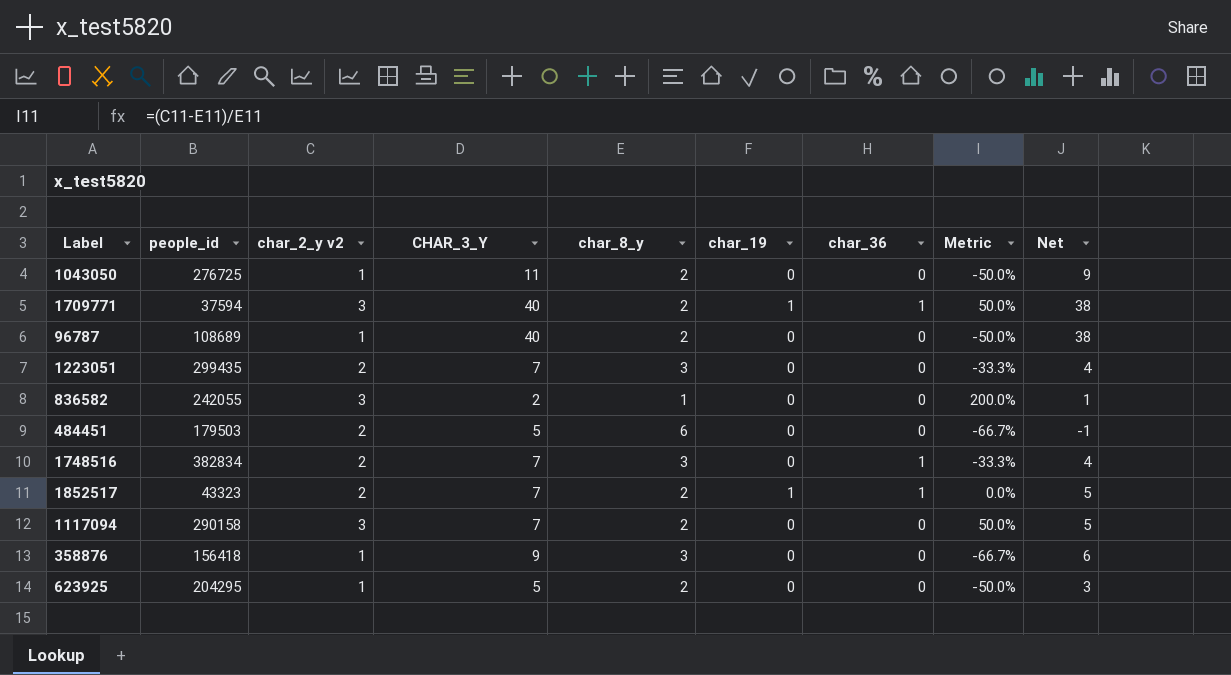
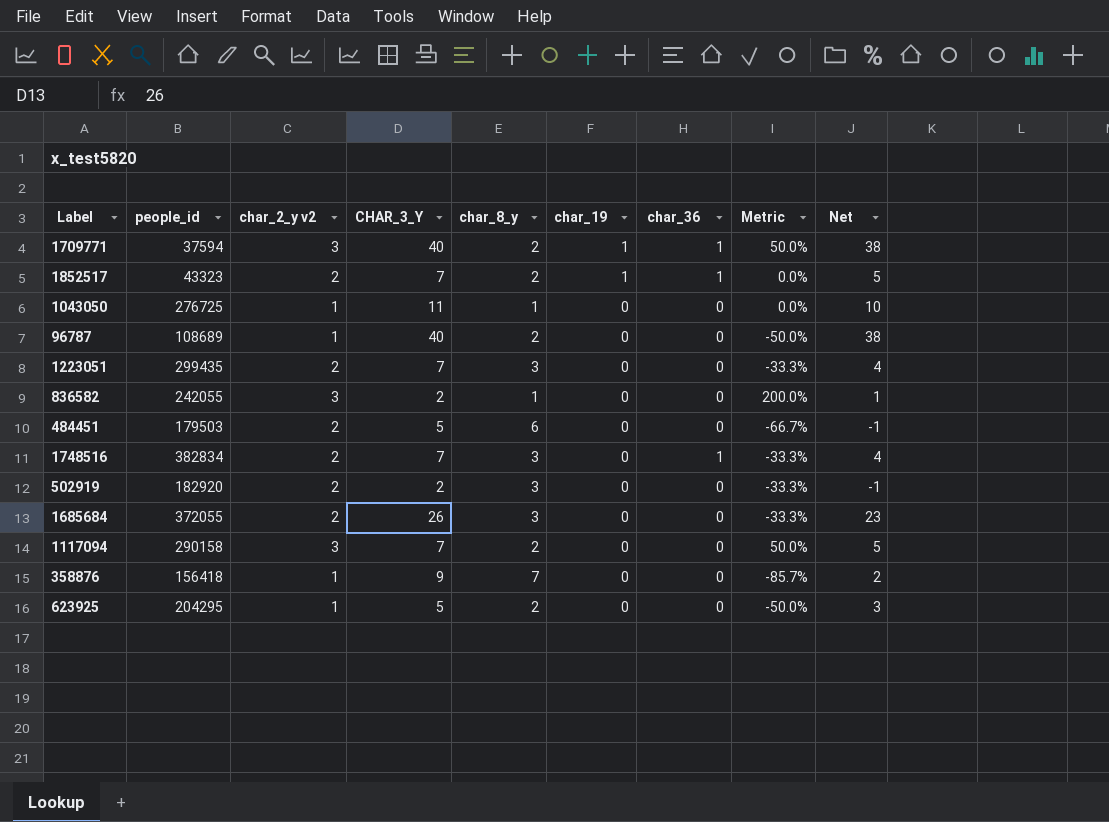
row order: none -> char_19 descending
1043050 | char_8_y: 2 -> 1
1043050 | Metric: -50.0% -> 0.0%
1043050 | Net: 9 -> 10
row 502919: none -> 182920 | 2 | 2 | 3 | 0 | 0 | -33.3% | -1
row 1685684: none -> 372055 | 2 | 26 | 3 | 0 | 0 | -33.3% | 23
358876 | char_8_y: 3 -> 7
358876 | Metric: -66.7% -> -85.7%
358876 | Net: 6 -> 2

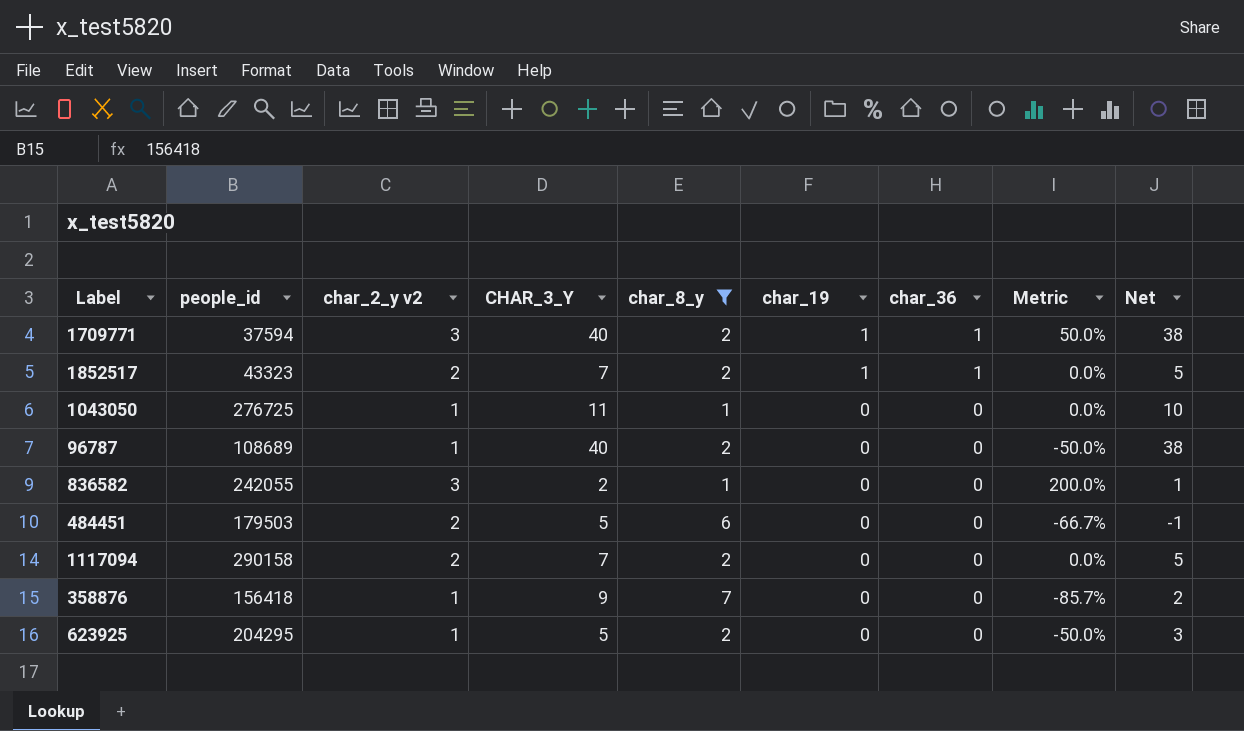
filter: none -> char_8_y != 3
1117094 | char_2_y v2: 3 -> 2
1117094 | Metric: 50.0% -> 0.0%

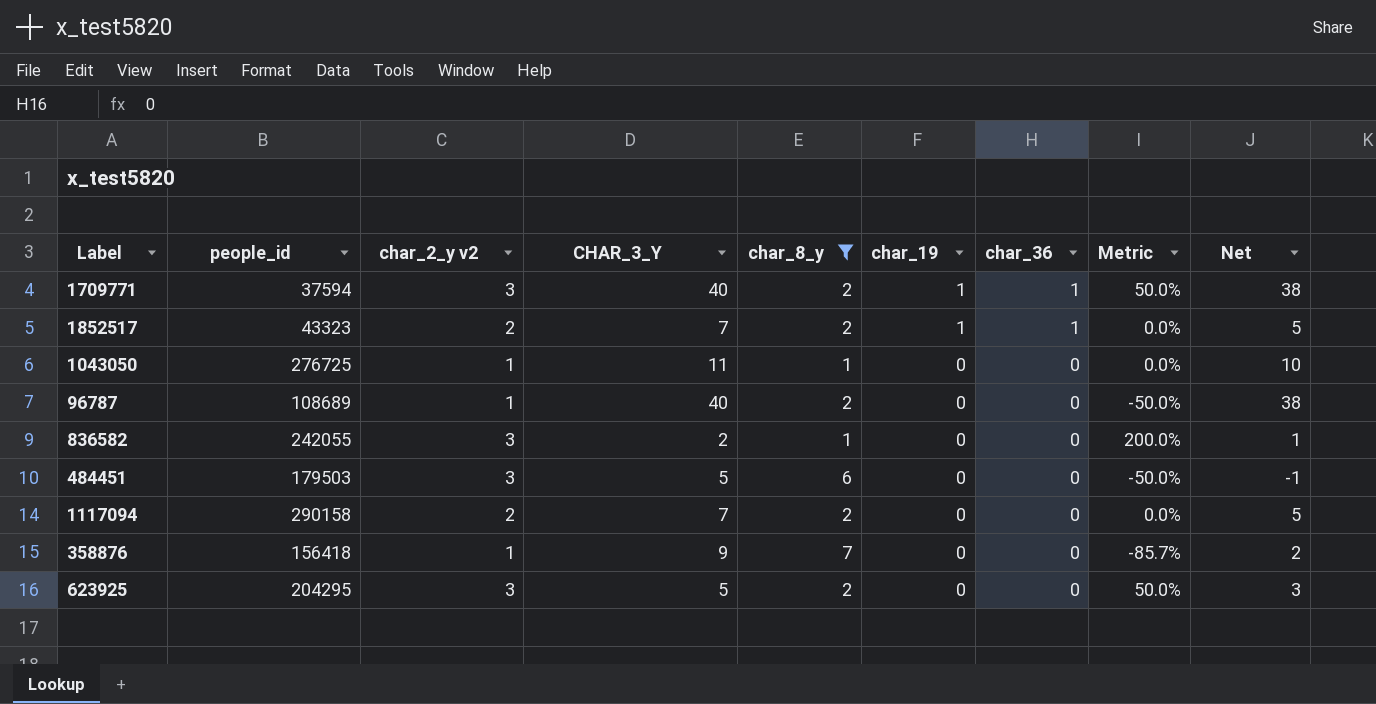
484451 | char_2_y v2: 2 -> 3
484451 | Metric: -66.7% -> -50.0%
623925 | char_2_y v2: 1 -> 3
623925 | Metric: -50.0% -> 50.0%

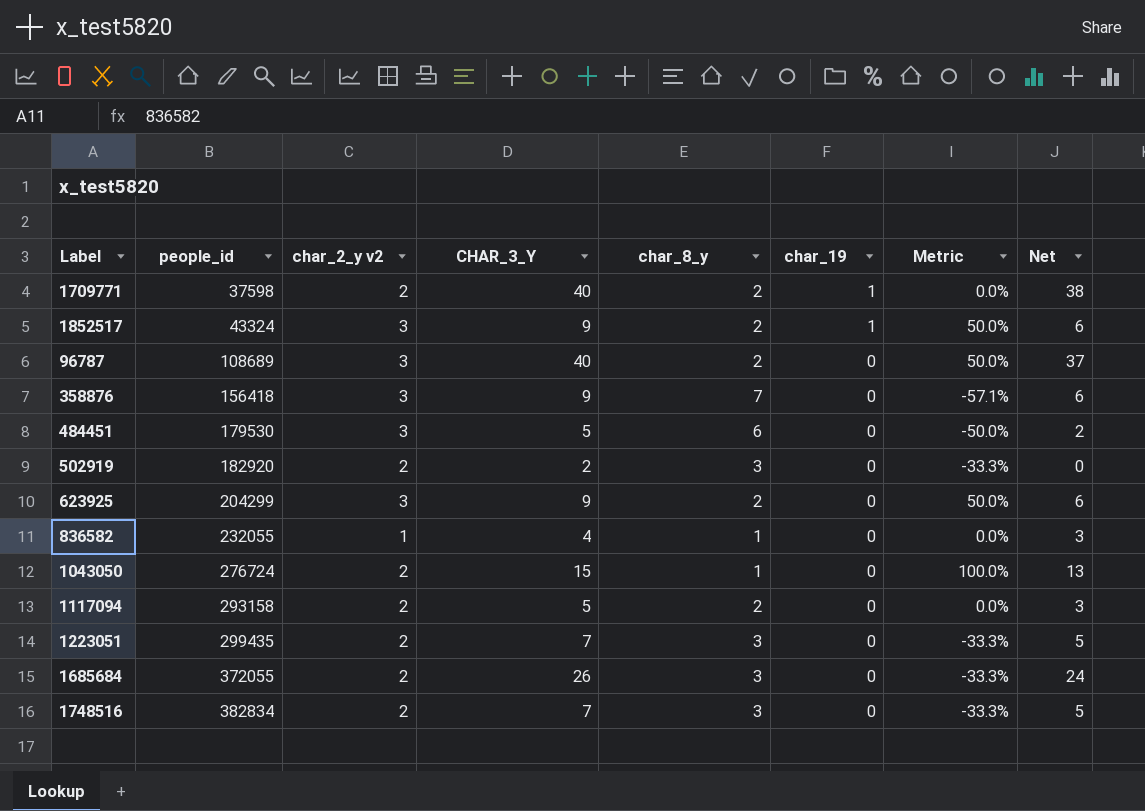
filter: char_8_y != 3 -> none
row order: char_19 descending -> people_id ascending
column char_36 | position: 7 -> none
column Net | formula: [CHAR_3_Y] - [char_8_y] -> [CHAR_3_Y] - [char_2_y v2]
1709771 | people_id: 37594 -> 37598
1709771 | char_2_y v2: 3 -> 2
1709771 | Metric: 50.0% -> 0.0%
1852517 | people_id: 43323 -> 43324
1852517 | char_2_y v2: 2 -> 3
1852517 | CHAR_3_Y: 7 -> 9
1852517 | Metric: 0.0% -> 50.0%
96787 | char_2_y v2: 1 -> 3
96787 | Metric: -50.0% -> 50.0%
358876 | char_2_y v2: 1 -> 3
358876 | Metric: -85.7% -> -57.1%
484451 | people_id: 179503 -> 179530
623925 | people_id: 204295 -> 204299
623925 | CHAR_3_Y: 5 -> 9
836582 | people_id: 242055 -> 232055
836582 | char_2_y v2: 3 -> 1
836582 | CHAR_3_Y: 2 -> 4
836582 | Metric: 200.0% -> 0.0%
1043050 | people_id: 276725 -> 276724
1043050 | char_2_y v2: 1 -> 2
1043050 | CHAR_3_Y: 11 -> 15
1043050 | Metric: 0.0% -> 100.0%
1117094 | people_id: 290158 -> 293158
1117094 | CHAR_3_Y: 7 -> 5

